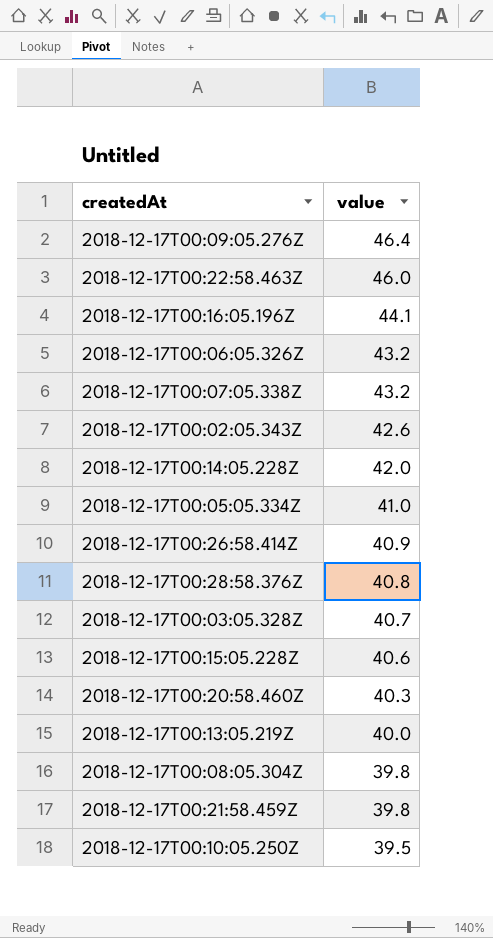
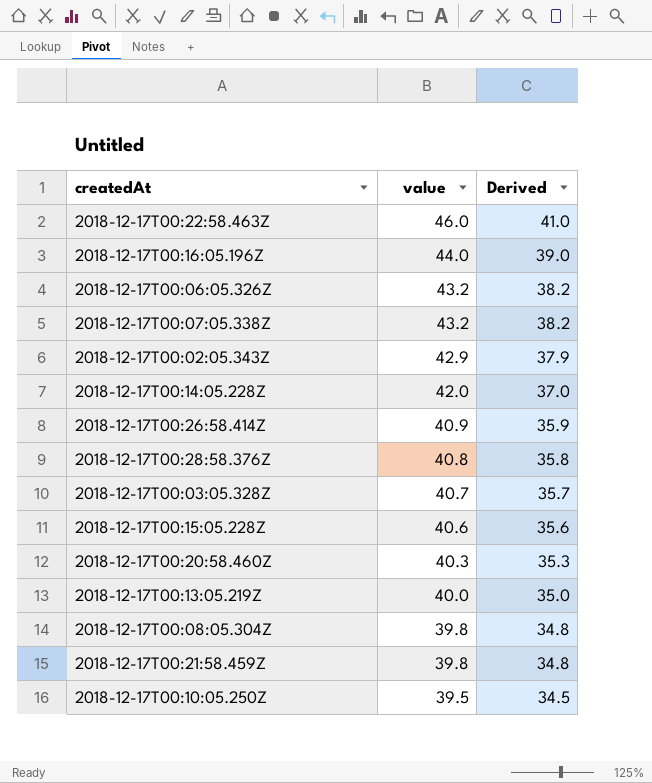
column Derived | formula: none -> [value] - 5
row 2018-12-17T00:09:05.276Z: 46.4 -> none
row 2018-12-17T00:05:05.334Z: 41.0 -> none
2018-12-17T00:16:05.196Z | value: 44.1 -> 44.0
2018-12-17T00:02:05.343Z | value: 42.6 -> 42.9

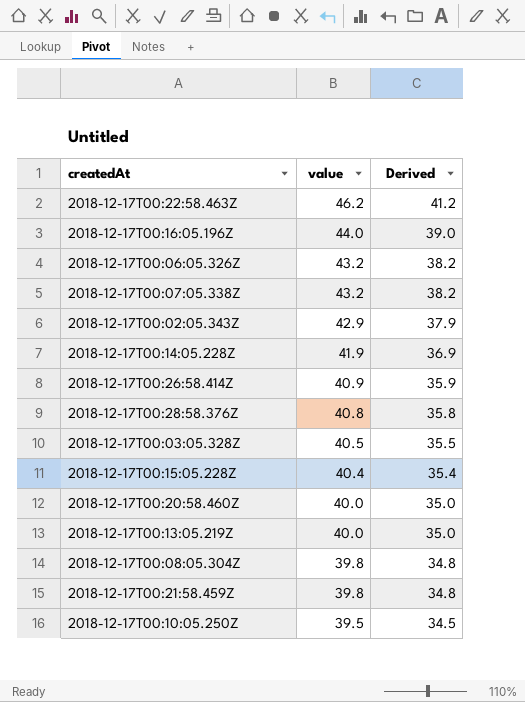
2018-12-17T00:22:58.463Z | value: 46.0 -> 46.2
2018-12-17T00:22:58.463Z | Derived: 41.0 -> 41.2
2018-12-17T00:14:05.228Z | value: 42.0 -> 41.9
2018-12-17T00:14:05.228Z | Derived: 37.0 -> 36.9
2018-12-17T00:03:05.328Z | value: 40.7 -> 40.5
2018-12-17T00:03:05.328Z | Derived: 35.7 -> 35.5
2018-12-17T00:15:05.228Z | value: 40.6 -> 40.4
2018-12-17T00:15:05.228Z | Derived: 35.6 -> 35.4
2018-12-17T00:20:58.460Z | value: 40.3 -> 40.0
2018-12-17T00:20:58.460Z | Derived: 35.3 -> 35.0

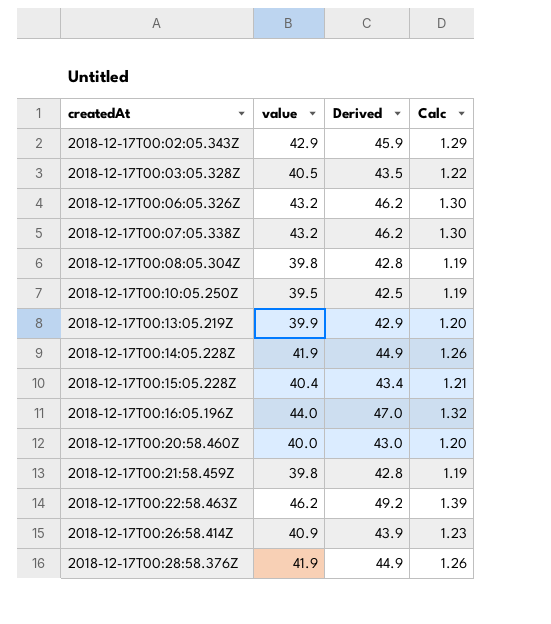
row order: value descending -> createdAt ascending
column Derived | formula: [value] - 5 -> [value] + 3
column Calc | formula: none -> [value] * 0.03
2018-12-17T00:13:05.219Z | value: 40.0 -> 39.9
2018-12-17T00:28:58.376Z | value: 40.8 -> 41.9

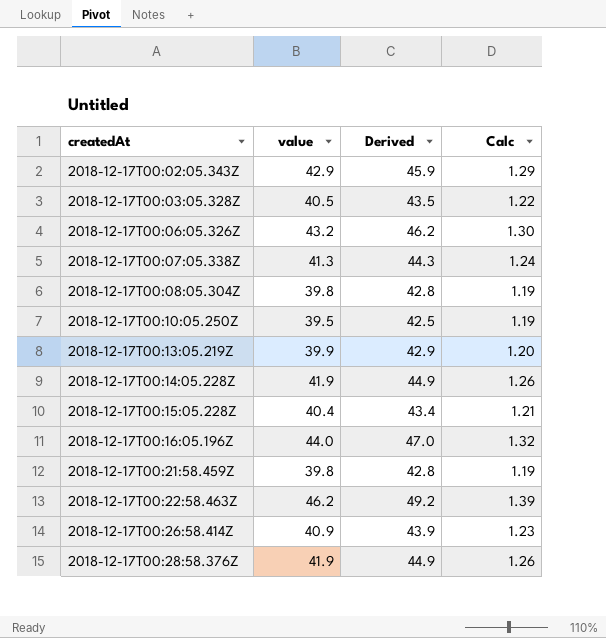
row 2018-12-17T00:20:58.460Z: 40.0 | 43.0 | 1.20 -> none
2018-12-17T00:07:05.338Z | value: 43.2 -> 41.3
2018-12-17T00:07:05.338Z | Derived: 46.2 -> 44.3
2018-12-17T00:07:05.338Z | Calc: 1.30 -> 1.24

